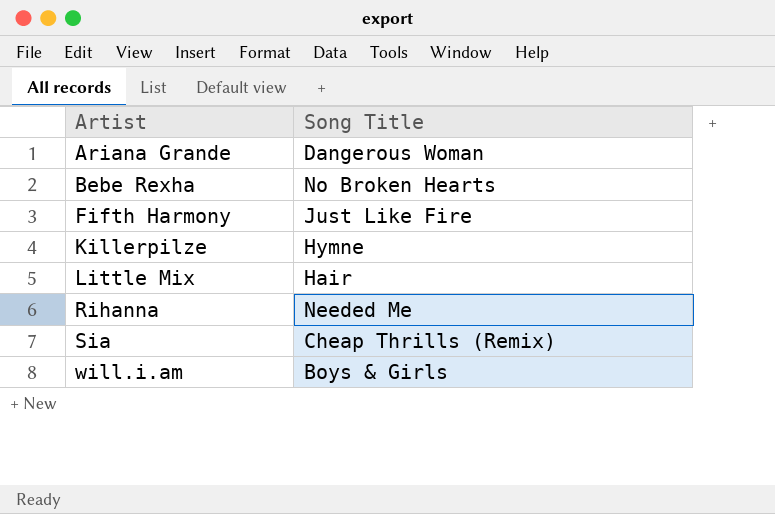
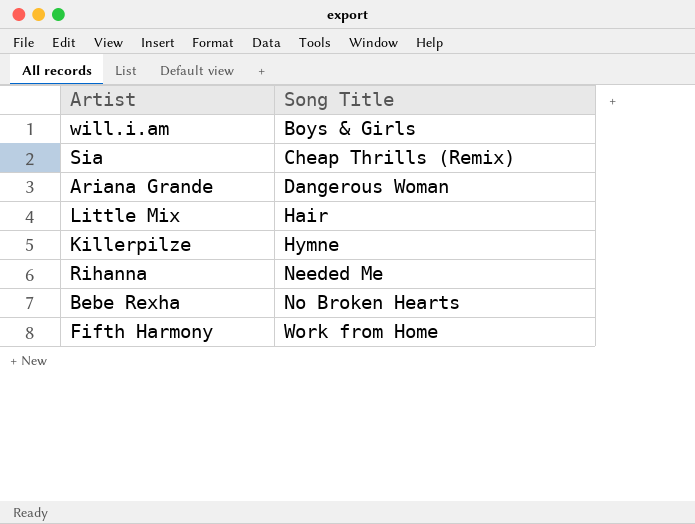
row order: Artist ascending -> Song Title ascending
Fifth Harmony | Song Title: Just Like Fire -> Work from Home

